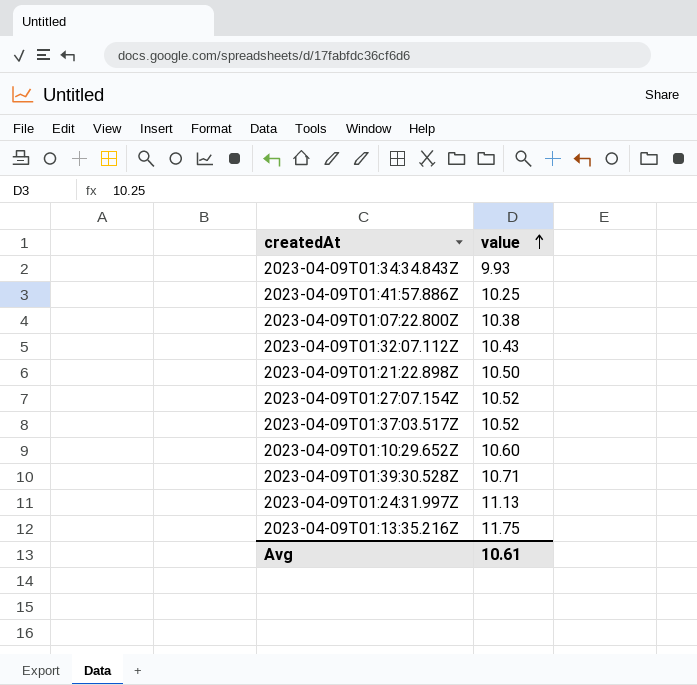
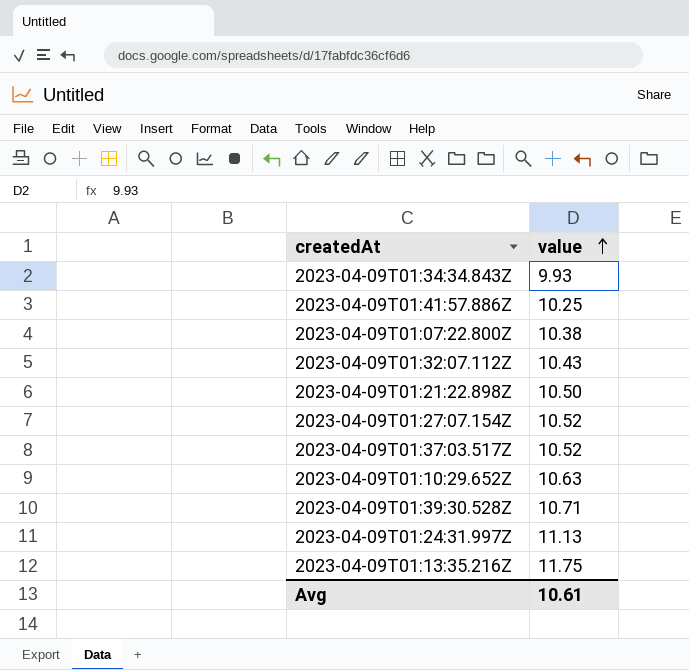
2023-04-09T01:10:29.652Z | value: 10.60 -> 10.63

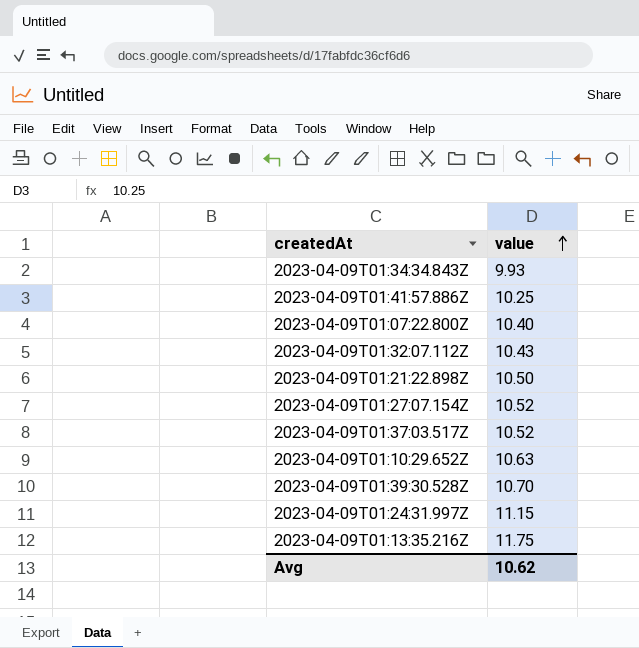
2023-04-09T01:07:22.800Z | value: 10.38 -> 10.40
2023-04-09T01:39:30.528Z | value: 10.71 -> 10.70
2023-04-09T01:24:31.997Z | value: 11.13 -> 11.15
Avg | value: 10.61 -> 10.62

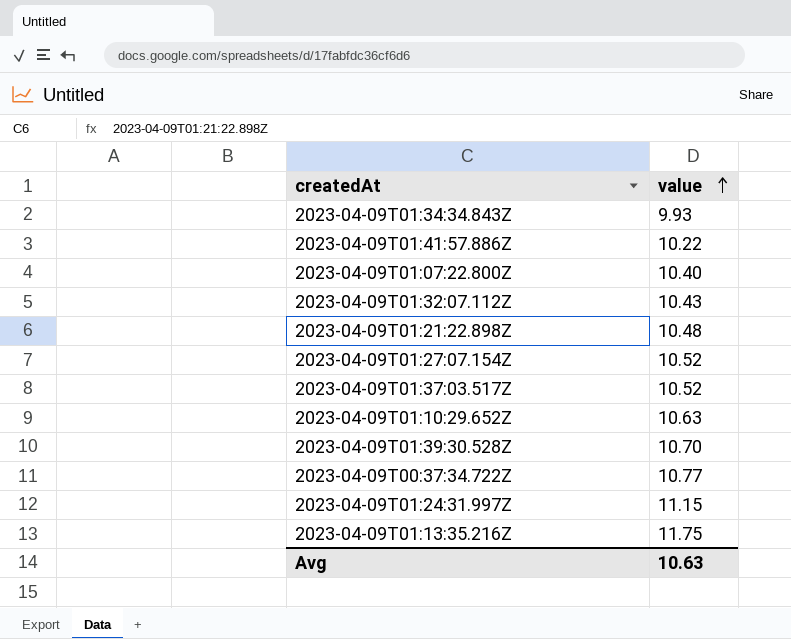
2023-04-09T01:41:57.886Z | value: 10.25 -> 10.22
2023-04-09T01:21:22.898Z | value: 10.50 -> 10.48
row 2023-04-09T00:37:34.722Z: none -> 10.77
Avg | value: 10.62 -> 10.63

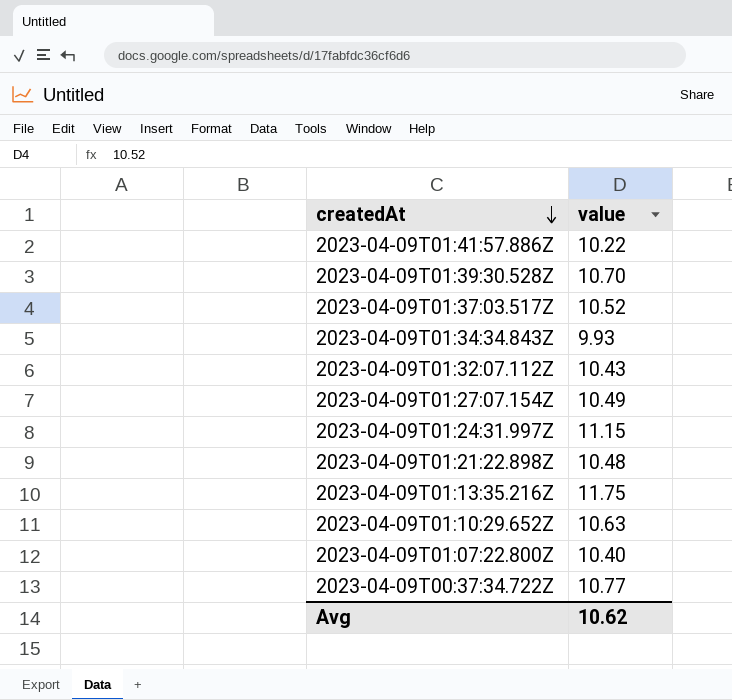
row order: value ascending -> createdAt descending
2023-04-09T01:27:07.154Z | value: 10.52 -> 10.49
Avg | value: 10.63 -> 10.62

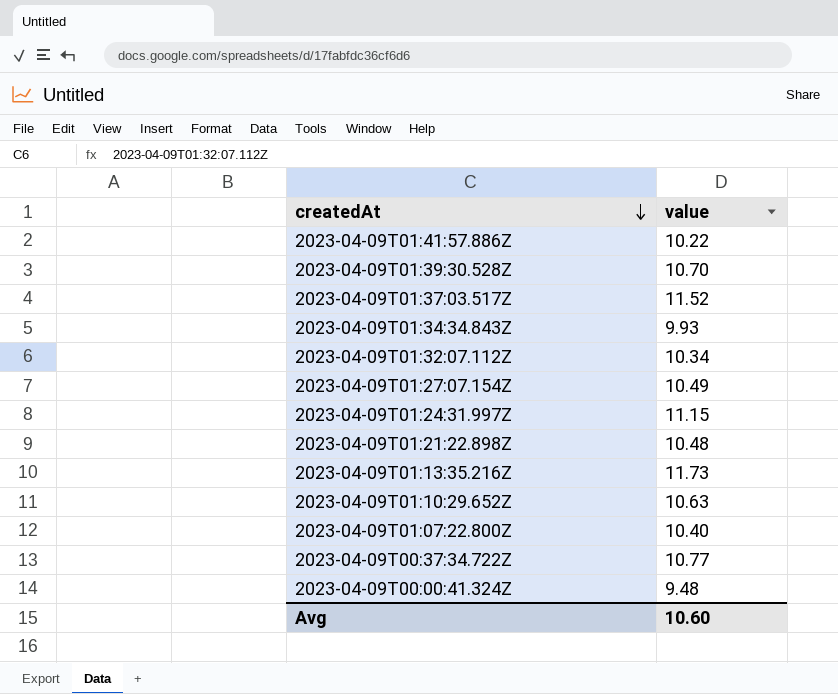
2023-04-09T01:37:03.517Z | value: 10.52 -> 11.52
2023-04-09T01:32:07.112Z | value: 10.43 -> 10.34
2023-04-09T01:13:35.216Z | value: 11.75 -> 11.73
row 2023-04-09T00:00:41.324Z: none -> 9.48
Avg | value: 10.62 -> 10.60

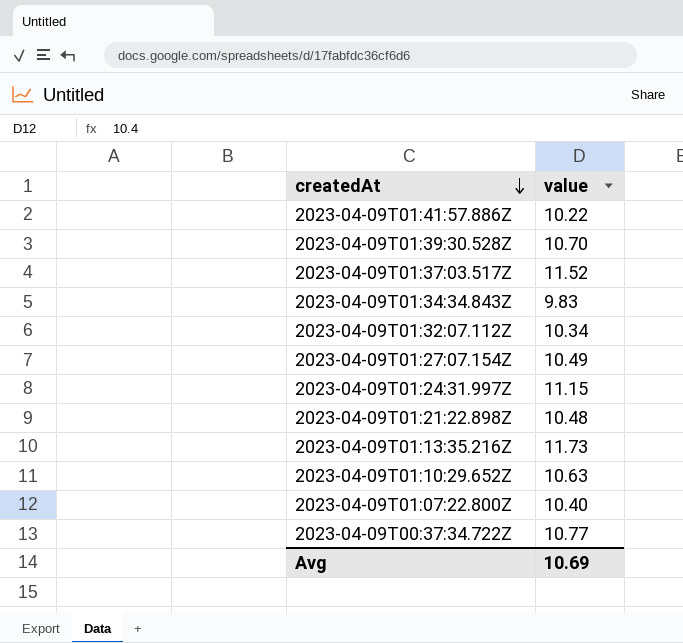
row 2023-04-09T00:00:41.324Z: 9.48 -> none
2023-04-09T01:34:34.843Z | value: 9.93 -> 9.83
Avg | value: 10.60 -> 10.69

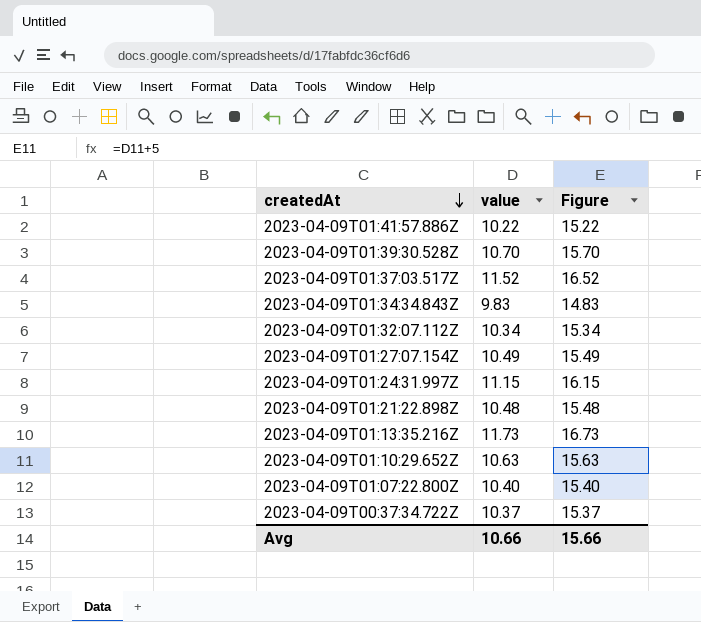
column Figure | formula: none -> [value] + 5
2023-04-09T00:37:34.722Z | value: 10.77 -> 10.37
Avg | value: 10.69 -> 10.66

